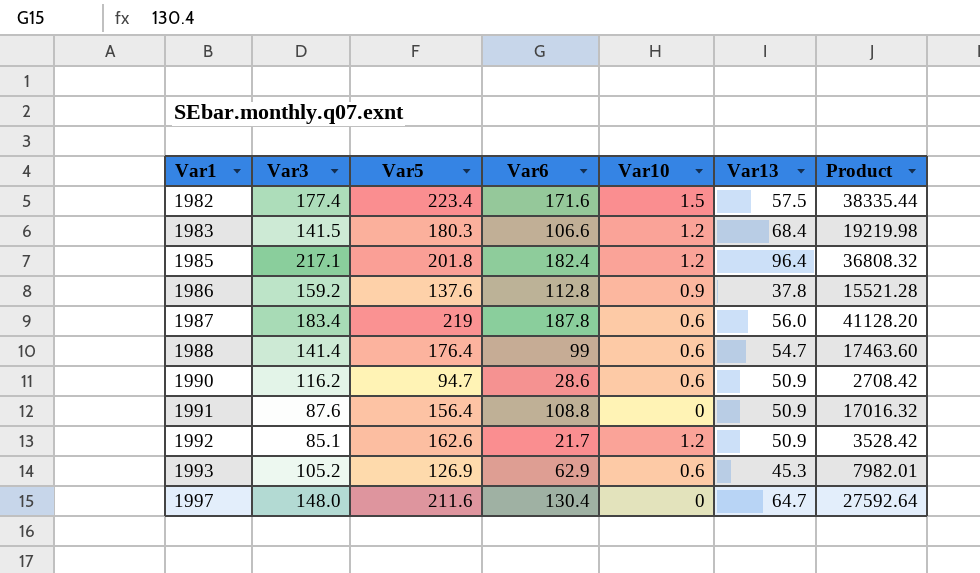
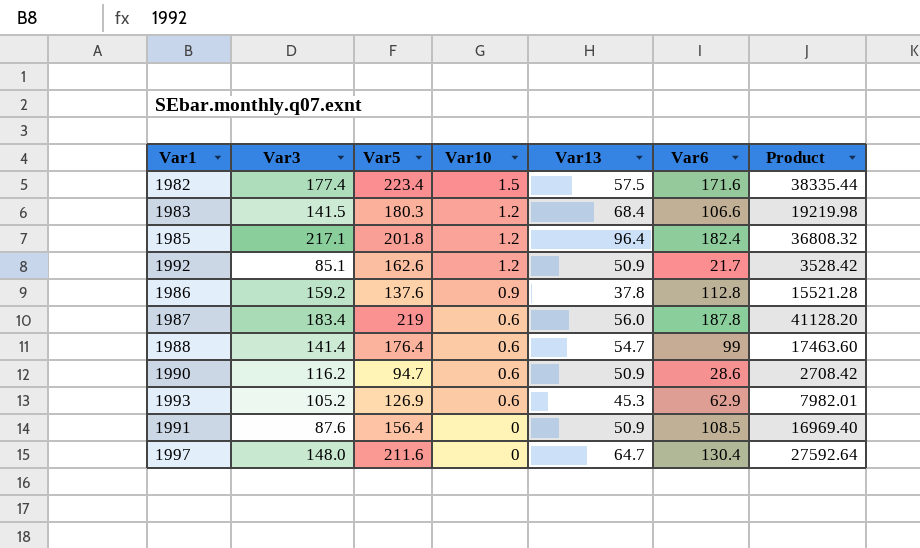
row order: Var1 ascending -> Var10 descending
column Var6 | position: 4 -> 6
1991 | Var6: 108.8 -> 108.5
1991 | Product: 17016.32 -> 16969.40

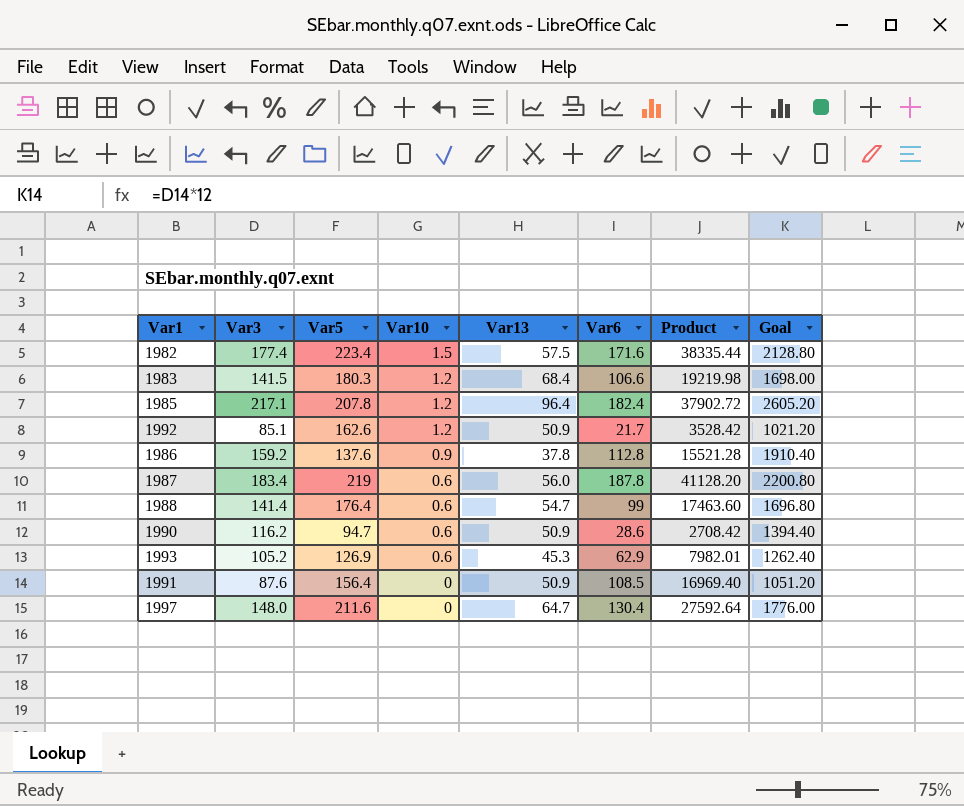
column Goal | formula: none -> [Var3] * 12
1985 | Var5: 201.8 -> 207.8
1985 | Product: 36808.32 -> 37902.72

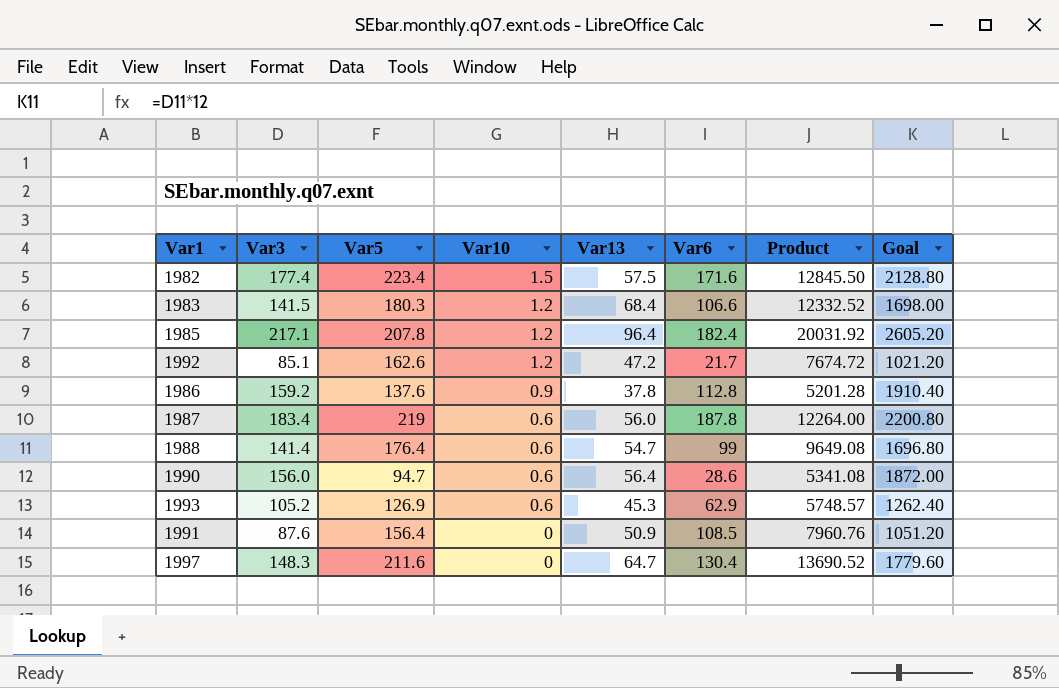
column Product | formula: [Var5] * [Var6] -> [Var5] * [Var13]
1992 | Var13: 50.9 -> 47.2
1990 | Var3: 116.2 -> 156.0
1990 | Var13: 50.9 -> 56.4
1990 | Goal: 1394.40 -> 1872.00
1997 | Var3: 148.0 -> 148.3
1997 | Goal: 1776.00 -> 1779.60

